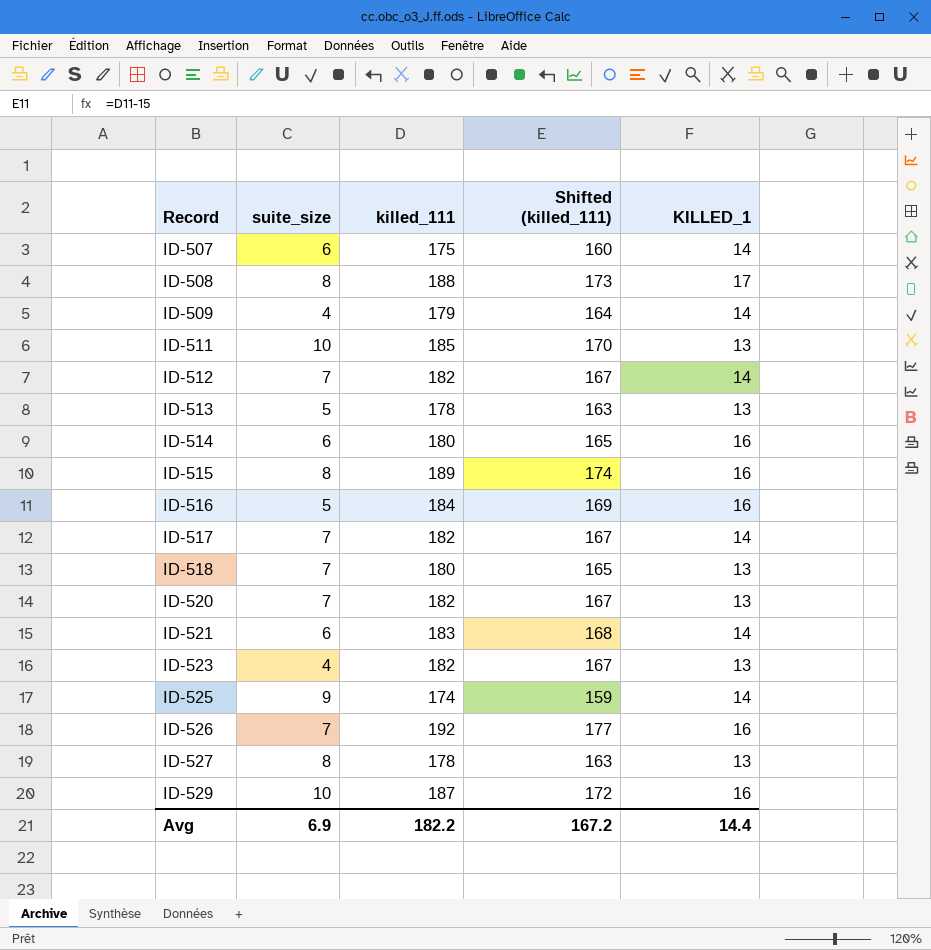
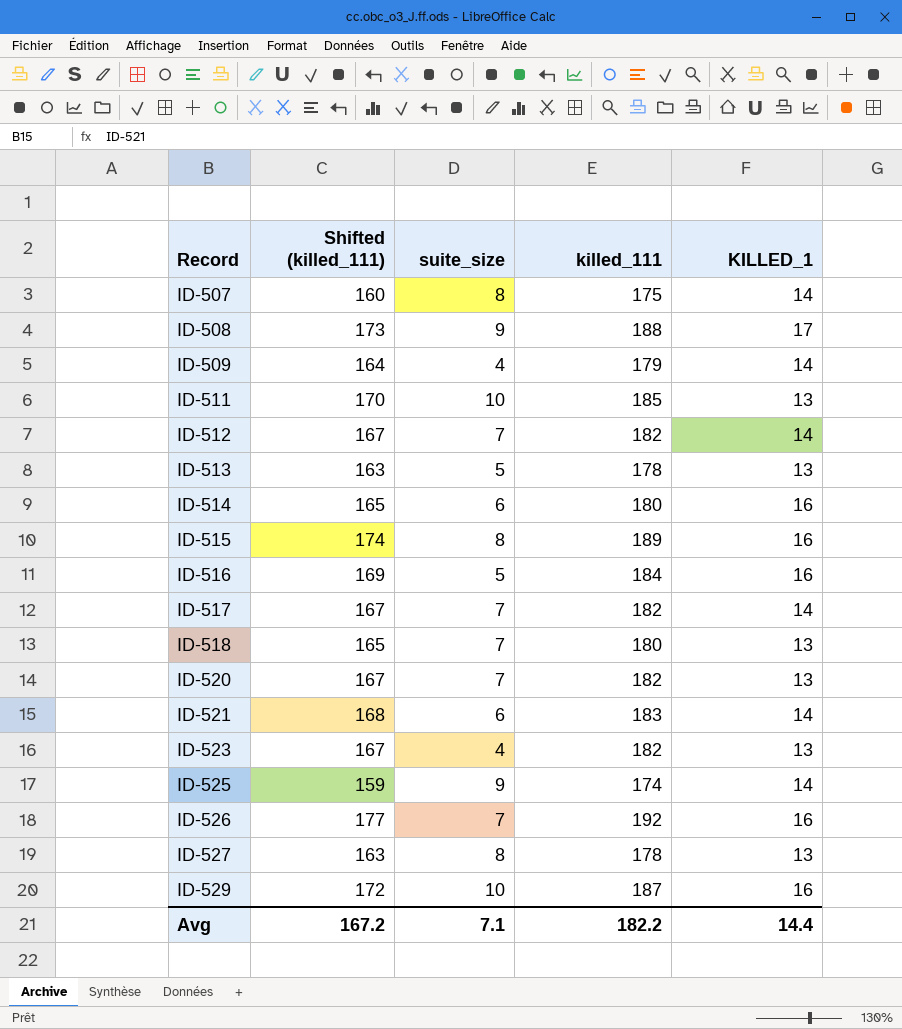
column Shifted (killed_111) | position: 4 -> 2
ID-507 | suite_size: 6 -> 8
ID-508 | suite_size: 8 -> 9
Avg | suite_size: 6.9 -> 7.1

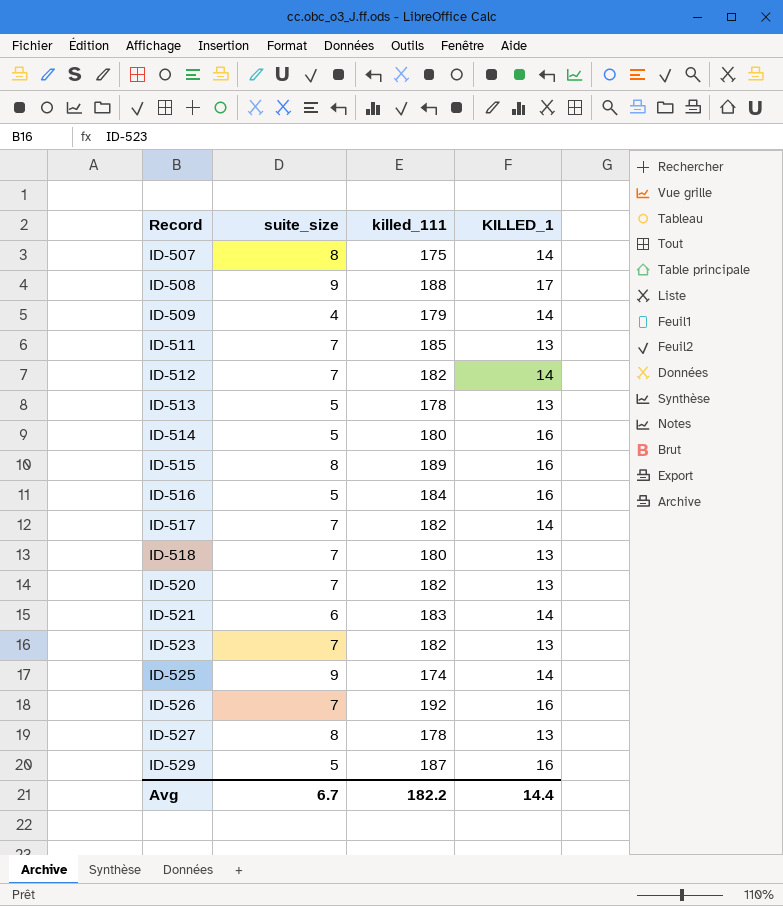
column Shifted (killed_111) | formula: [killed_111] - 15 -> none
ID-511 | suite_size: 10 -> 7
ID-514 | suite_size: 6 -> 5
ID-523 | suite_size: 4 -> 7
ID-529 | suite_size: 10 -> 5
Avg | suite_size: 7.1 -> 6.7

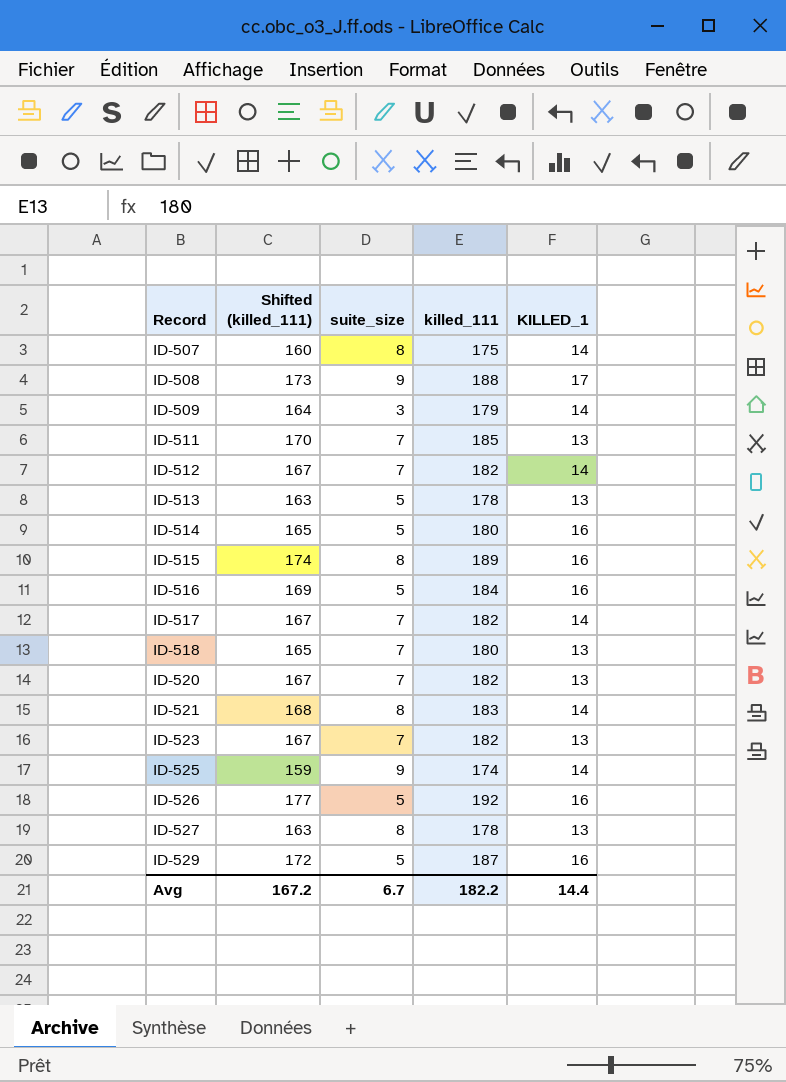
column Shifted (killed_111) | formula: none -> [killed_111] - 15
ID-509 | suite_size: 4 -> 3
ID-521 | suite_size: 6 -> 8
ID-526 | suite_size: 7 -> 5

